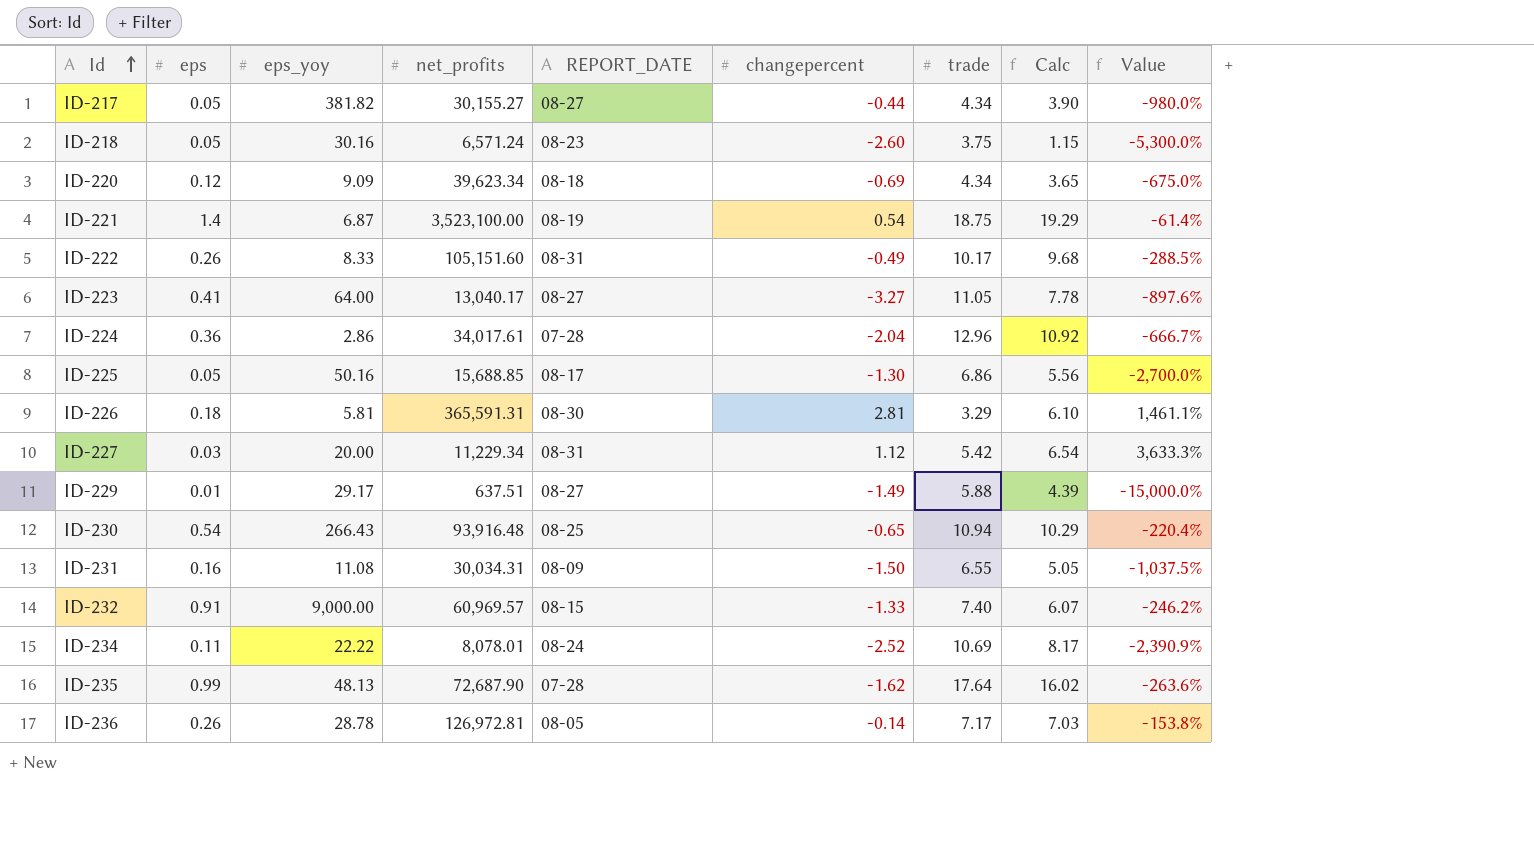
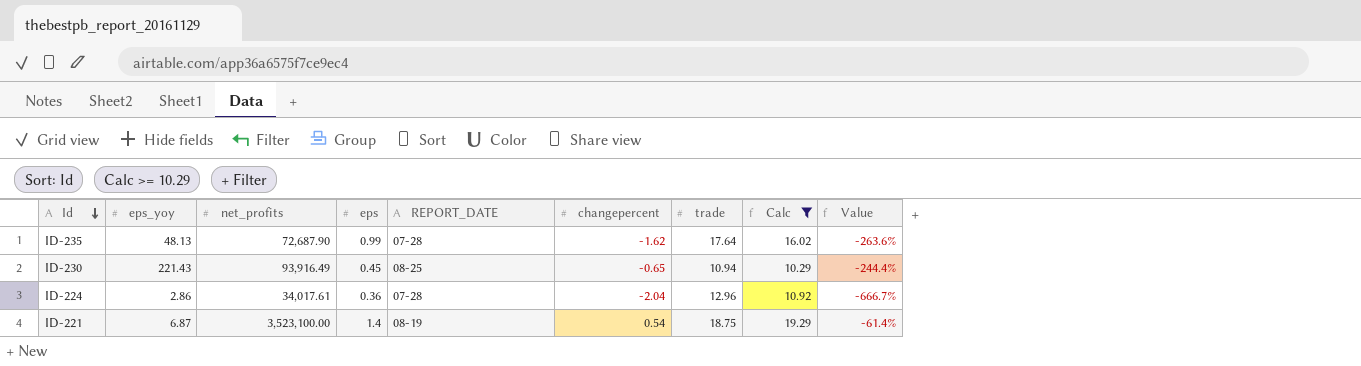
filter: none -> Calc >= 10.29
row order: Id ascending -> Id descending
column eps | position: 2 -> 4
ID-230 | eps_yoy: 266.43 -> 221.43
ID-230 | net_profits: 93,916.48 -> 93,916.49
ID-230 | eps: 0.54 -> 0.45
ID-230 | Value: -220.4% -> -244.4%

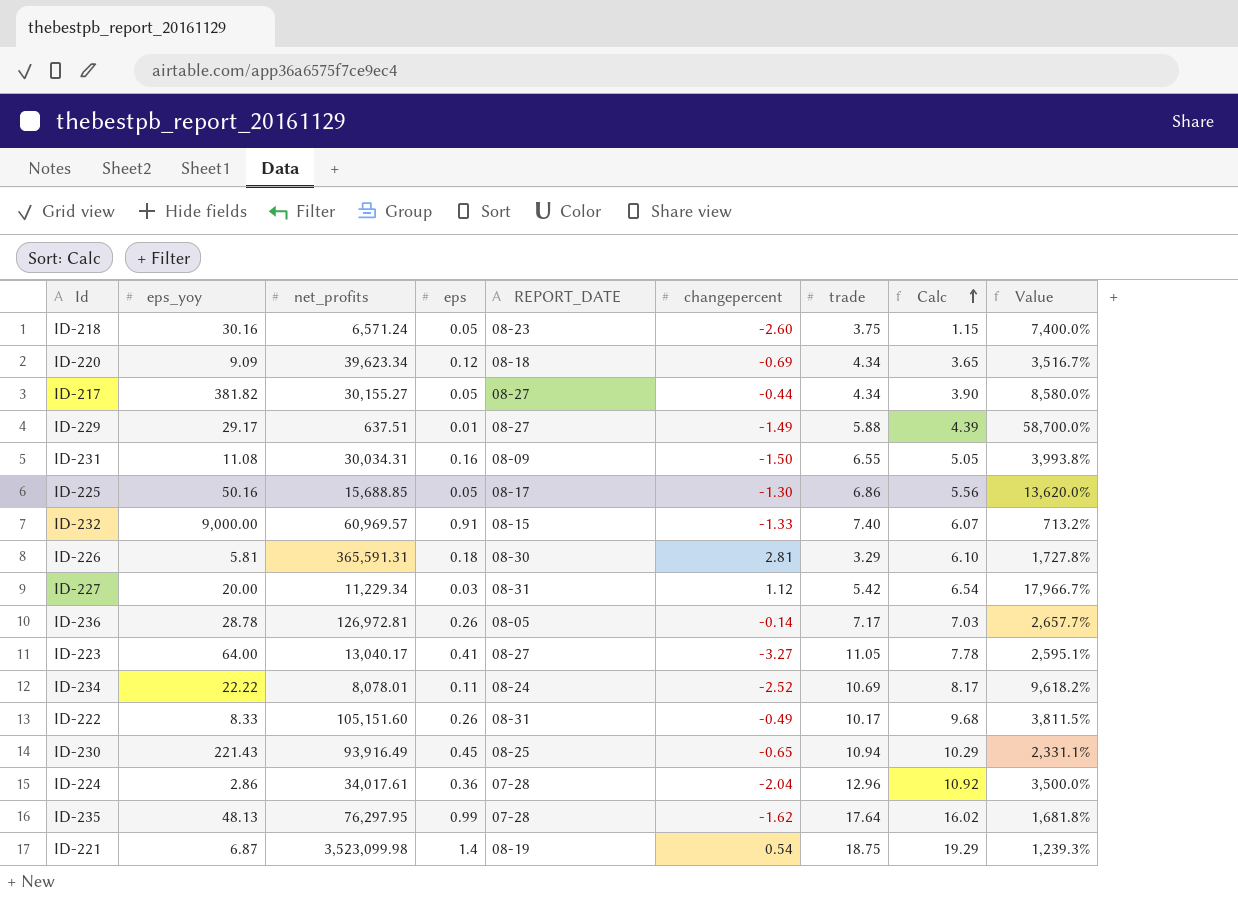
filter: Calc >= 10.29 -> none
row order: Id descending -> Calc ascending
column Value | formula: ([changepercent] - [eps]) / [eps] -> ([trade] - [eps]) / [eps]
ID-235 | net_profits: 72,687.90 -> 76,297.95
ID-221 | net_profits: 3,523,100.00 -> 3,523,099.98

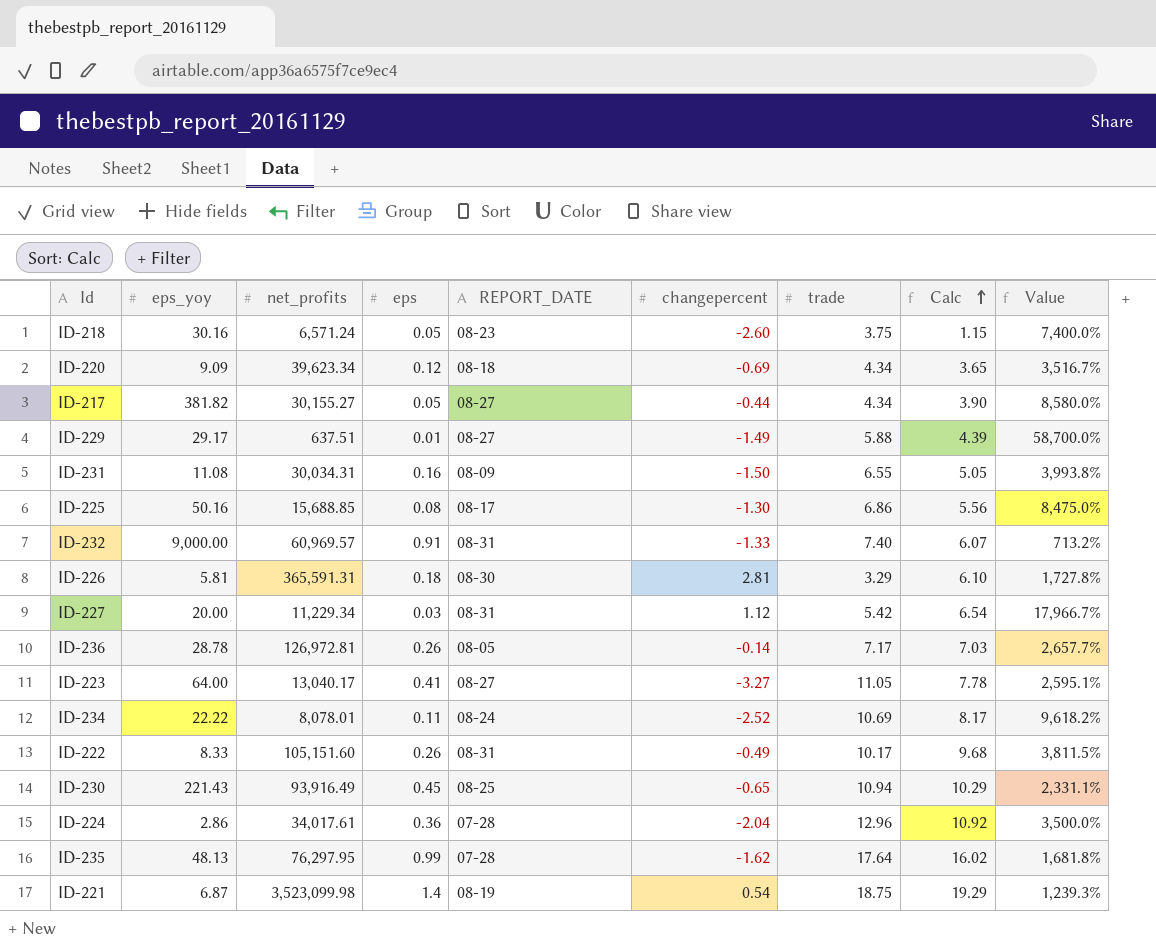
ID-225 | eps: 0.05 -> 0.08
ID-225 | Value: 13,620.0% -> 8,475.0%
ID-232 | REPORT_DATE: 08-15 -> 08-31

